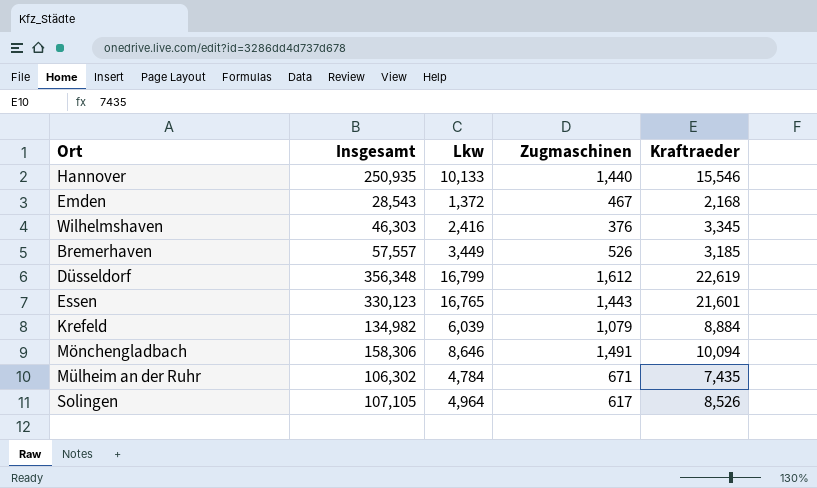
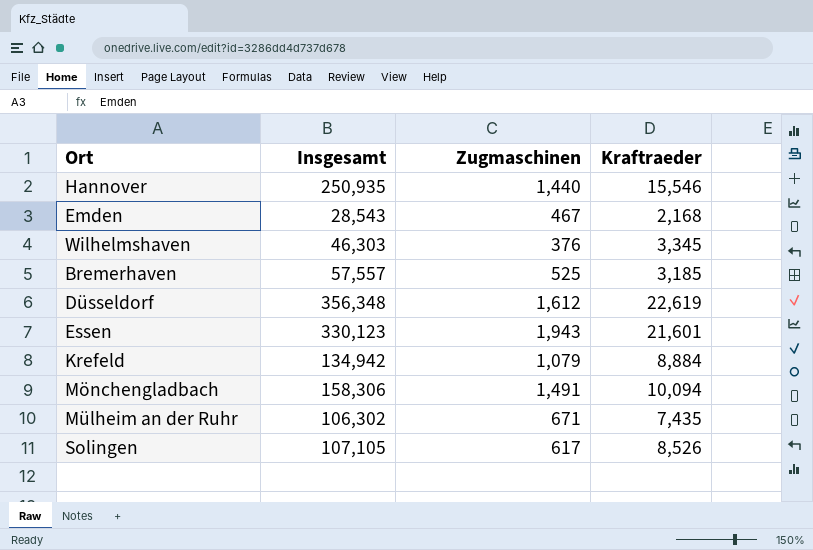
column Lkw | position: 3 -> none
Bremerhaven | Zugmaschinen: 526 -> 525
Essen | Zugmaschinen: 1,443 -> 1,943
Krefeld | Insgesamt: 134,982 -> 134,942

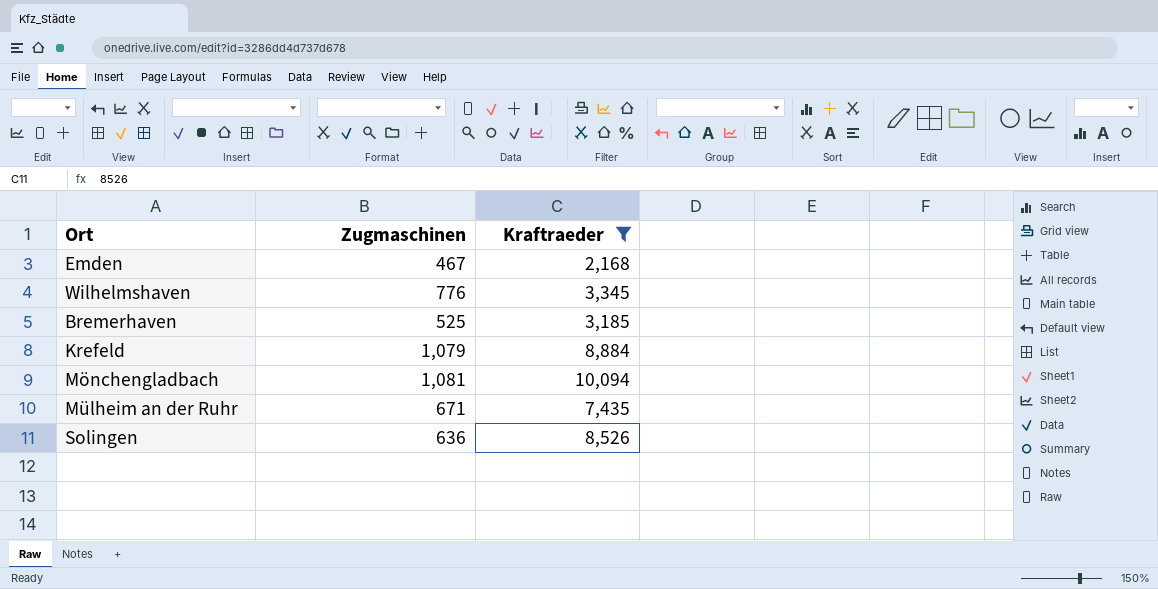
filter: none -> Kraftraeder <= 10,094
column Insgesamt | position: 2 -> none
Wilhelmshaven | Zugmaschinen: 376 -> 776
Mönchengladbach | Zugmaschinen: 1,491 -> 1,081
Solingen | Zugmaschinen: 617 -> 636

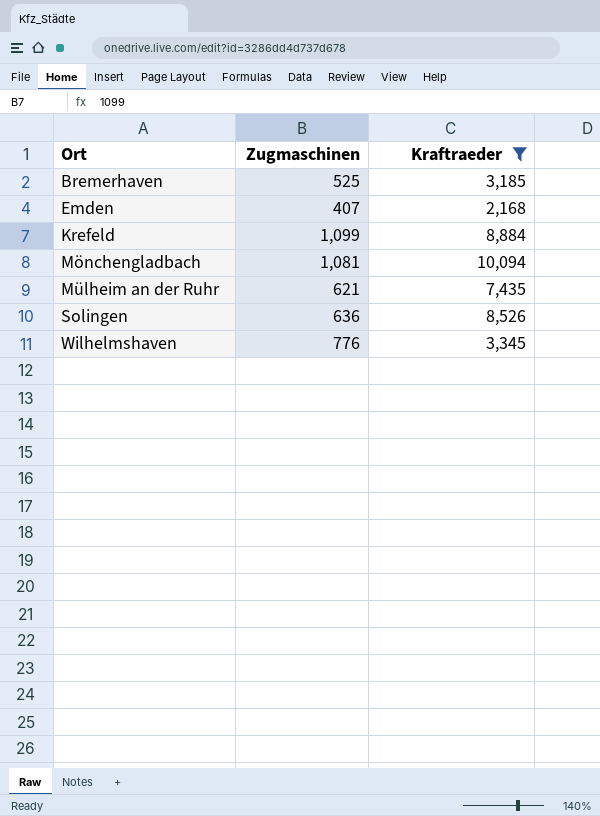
row order: none -> Ort ascending
Emden | Zugmaschinen: 467 -> 407
Krefeld | Zugmaschinen: 1,079 -> 1,099
Mülheim an der Ruhr | Zugmaschinen: 671 -> 621

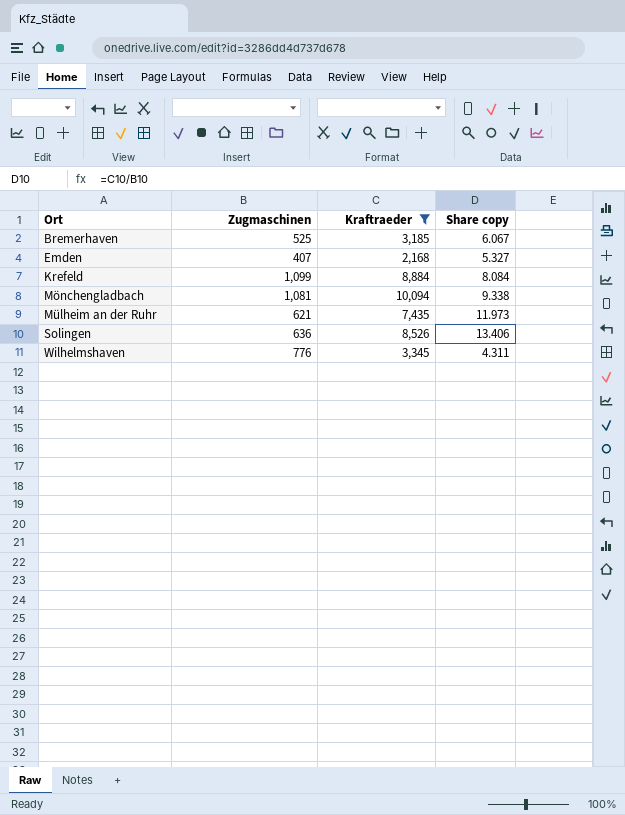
column Share copy | formula: none -> [Kraftraeder] / [Zugmaschinen]

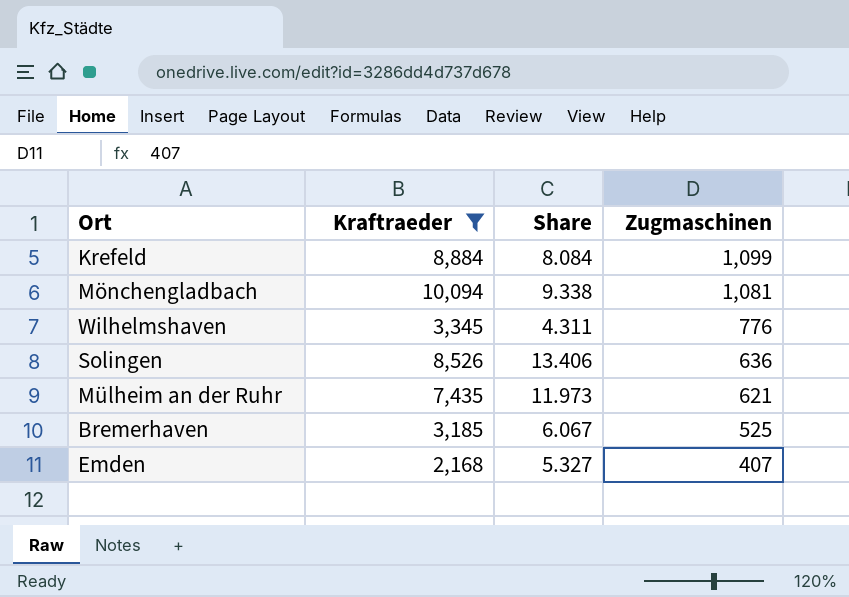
row order: Ort ascending -> Zugmaschinen descending
column name: Share copy -> Share
column Zugmaschinen | position: 2 -> 4

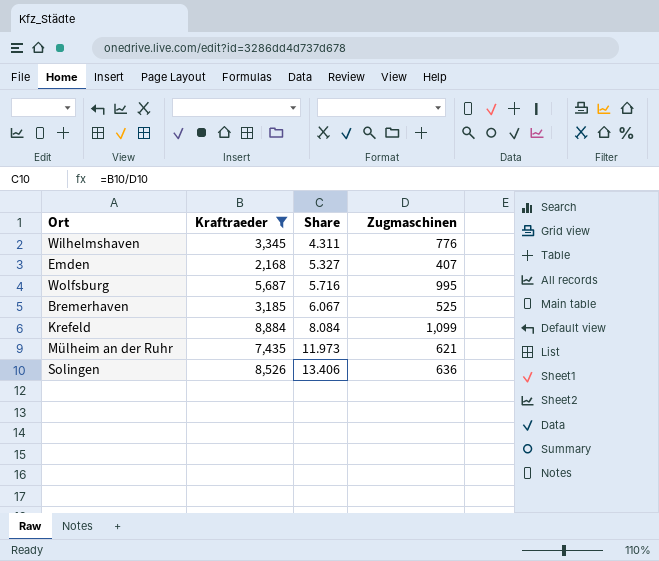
row order: Zugmaschinen descending -> Share ascending
row Mönchengladbach: 10,094 | 9.338 | 1,081 -> none
row Wolfsburg: none -> 5,687 | 5.716 | 995

